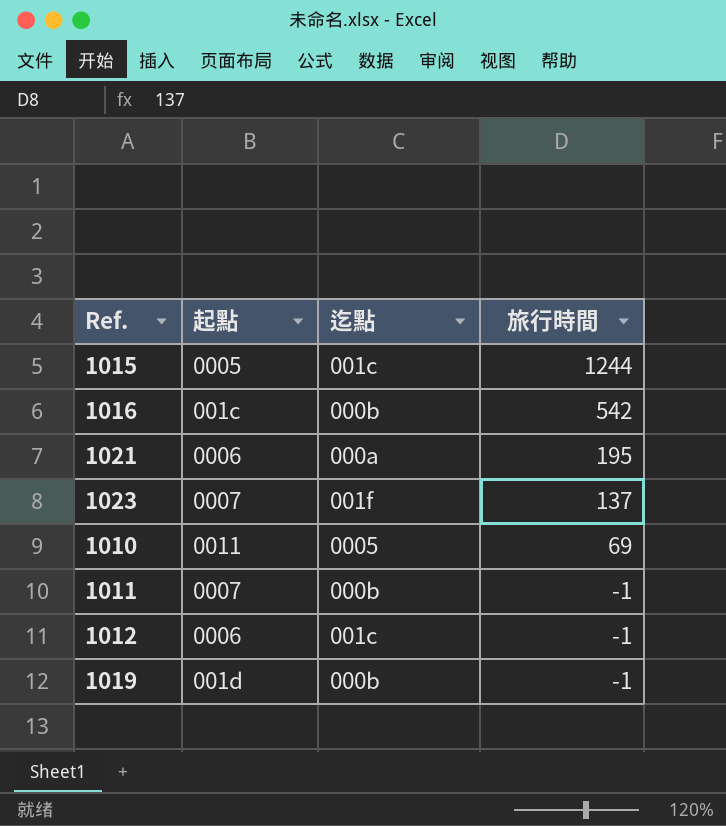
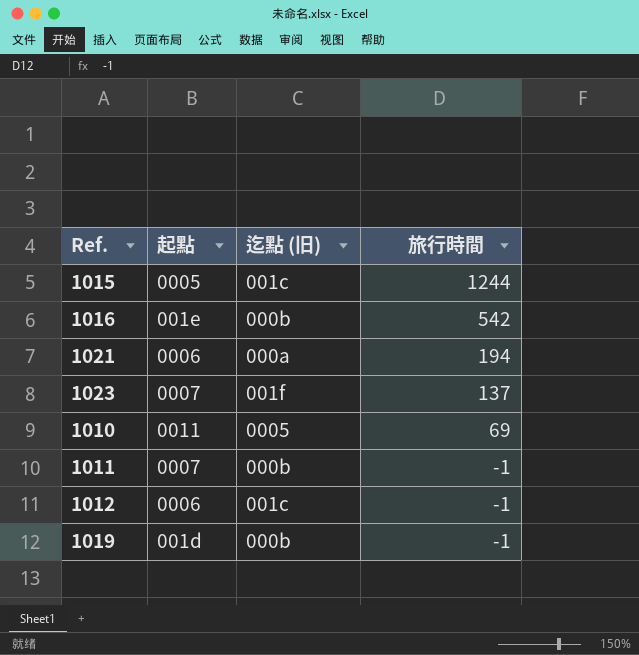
column name: 迄點 -> 迄點 (旧)
1016 | 起點: 001c -> 001e
1021 | 旅行時間: 195 -> 194

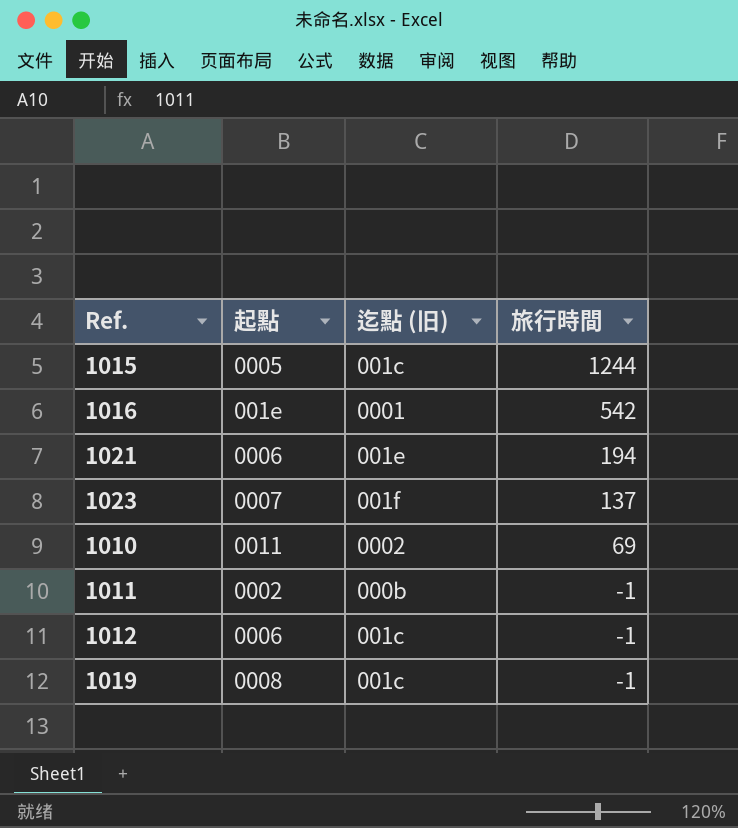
1016 | 迄點 (旧): 000b -> 0001
1021 | 迄點 (旧): 000a -> 001e
1010 | 迄點 (旧): 0005 -> 0002
1011 | 起點: 0007 -> 0002
1019 | 起點: 001d -> 0008
1019 | 迄點 (旧): 000b -> 001c

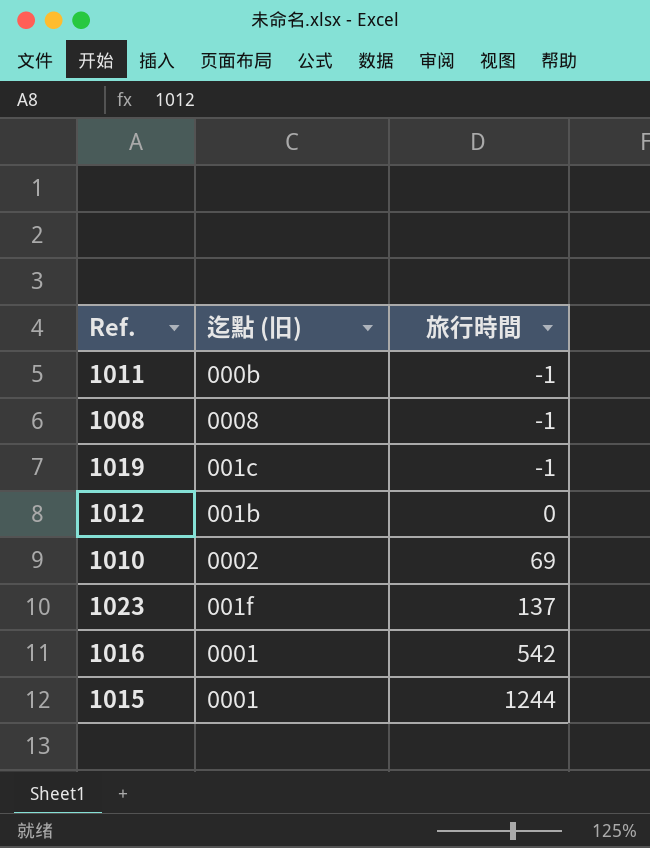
row order: 旅行時間 descending -> 旅行時間 ascending
column 起點 | position: 2 -> none
row 1021: 0006 | 001e | 194 -> none
row 1008: none -> 0008 | -1
1012 | 迄點 (旧): 001c -> 001b
1012 | 旅行時間: -1 -> 0
1015 | 迄點 (旧): 001c -> 0001

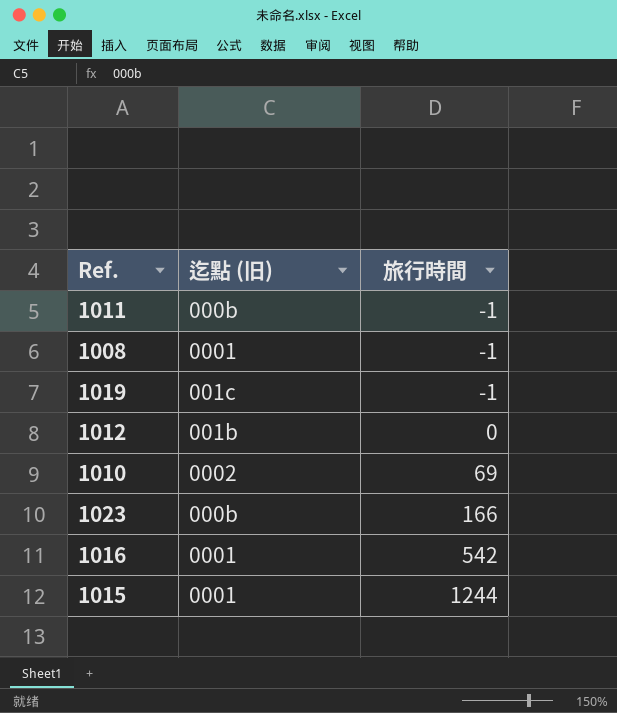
1008 | 迄點 (旧): 0008 -> 0001
1023 | 迄點 (旧): 001f -> 000b
1023 | 旅行時間: 137 -> 166

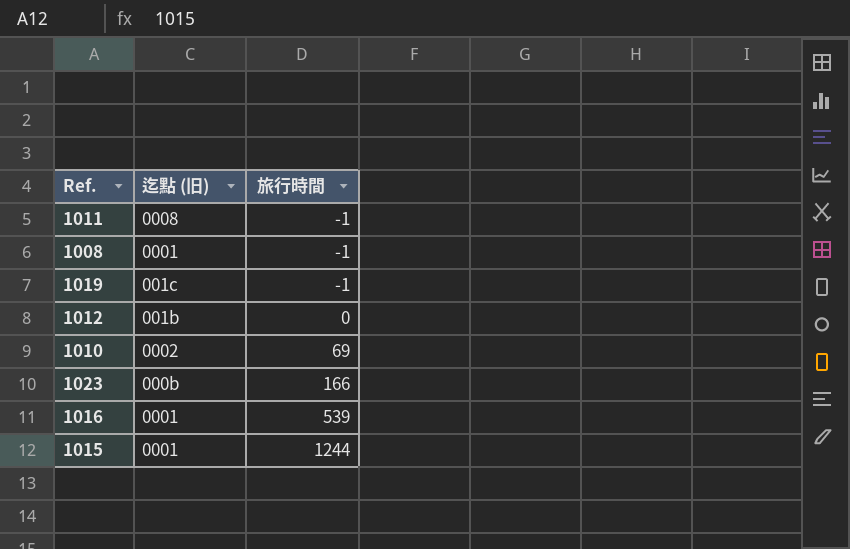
1011 | 迄點 (旧): 000b -> 0008
1016 | 旅行時間: 542 -> 539

